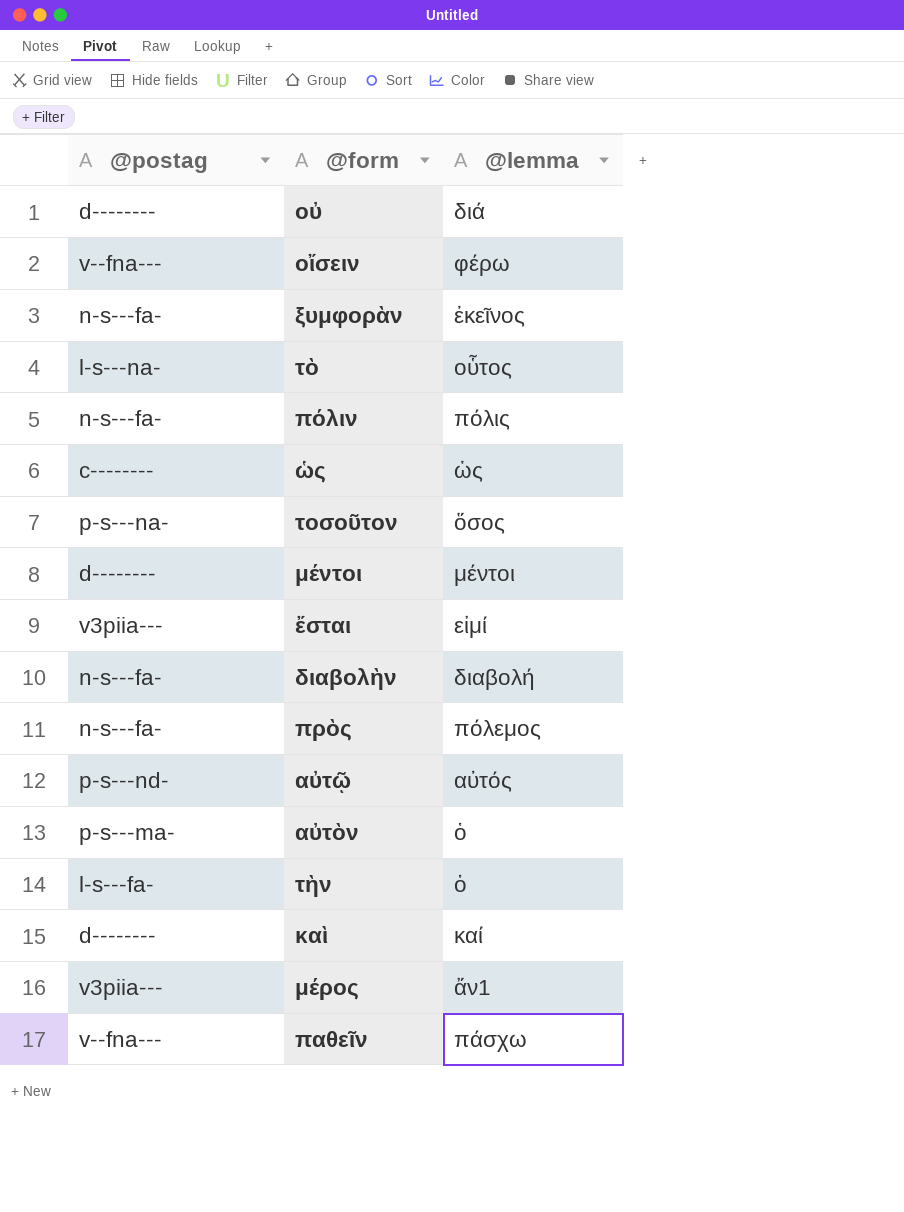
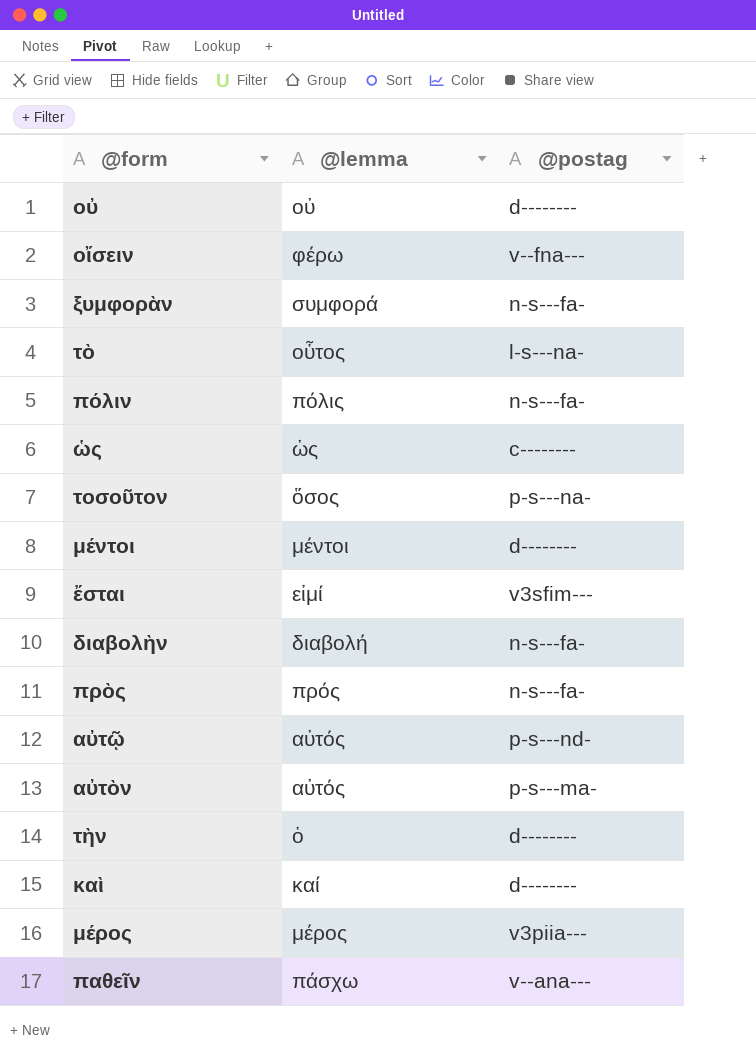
column @postag | position: 1 -> 3
οὐ | @lemma: διά -> οὐ
ξυμφορὰν | @lemma: ἐκεῖνος -> συμφορά
ἔσται | @postag: v3piia--- -> v3sfim---
πρὸς | @lemma: πόλεμος -> πρός
αὐτὸν | @lemma: ὁ -> αὐτός
τὴν | @postag: l-s---fa- -> d--------
μέρος | @lemma: ἄν1 -> μέρος
παθεῖν | @postag: v--fna--- -> v--ana---

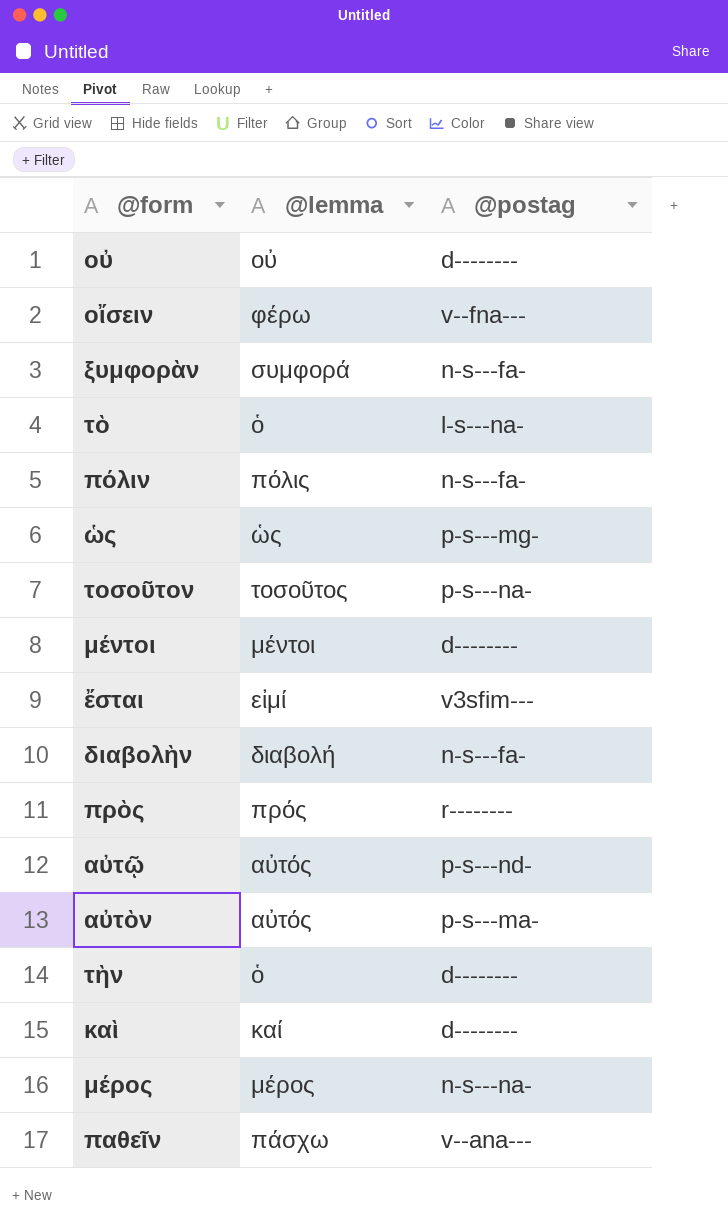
τὸ | @lemma: οὗτος -> ὁ
ὡς | @postag: c-------- -> p-s---mg-
τοσοῦτον | @lemma: ὅσος -> τοσοῦτος
πρὸς | @postag: n-s---fa- -> r--------
μέρος | @postag: v3piia--- -> n-s---na-

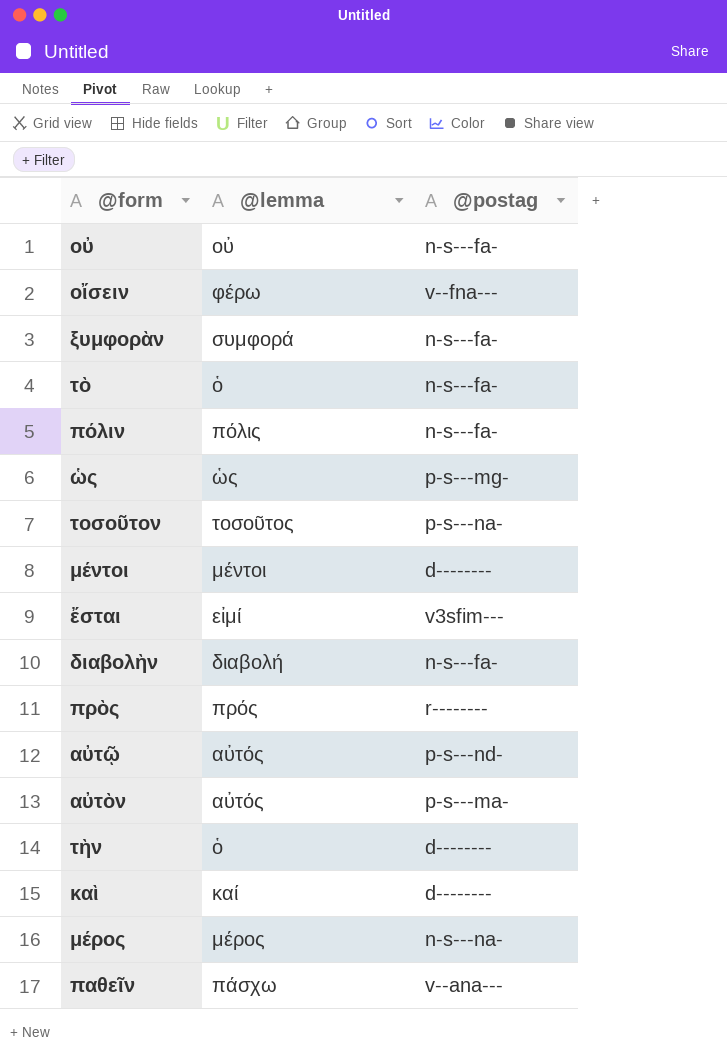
οὐ | @postag: d-------- -> n-s---fa-
τὸ | @postag: l-s---na- -> n-s---fa-

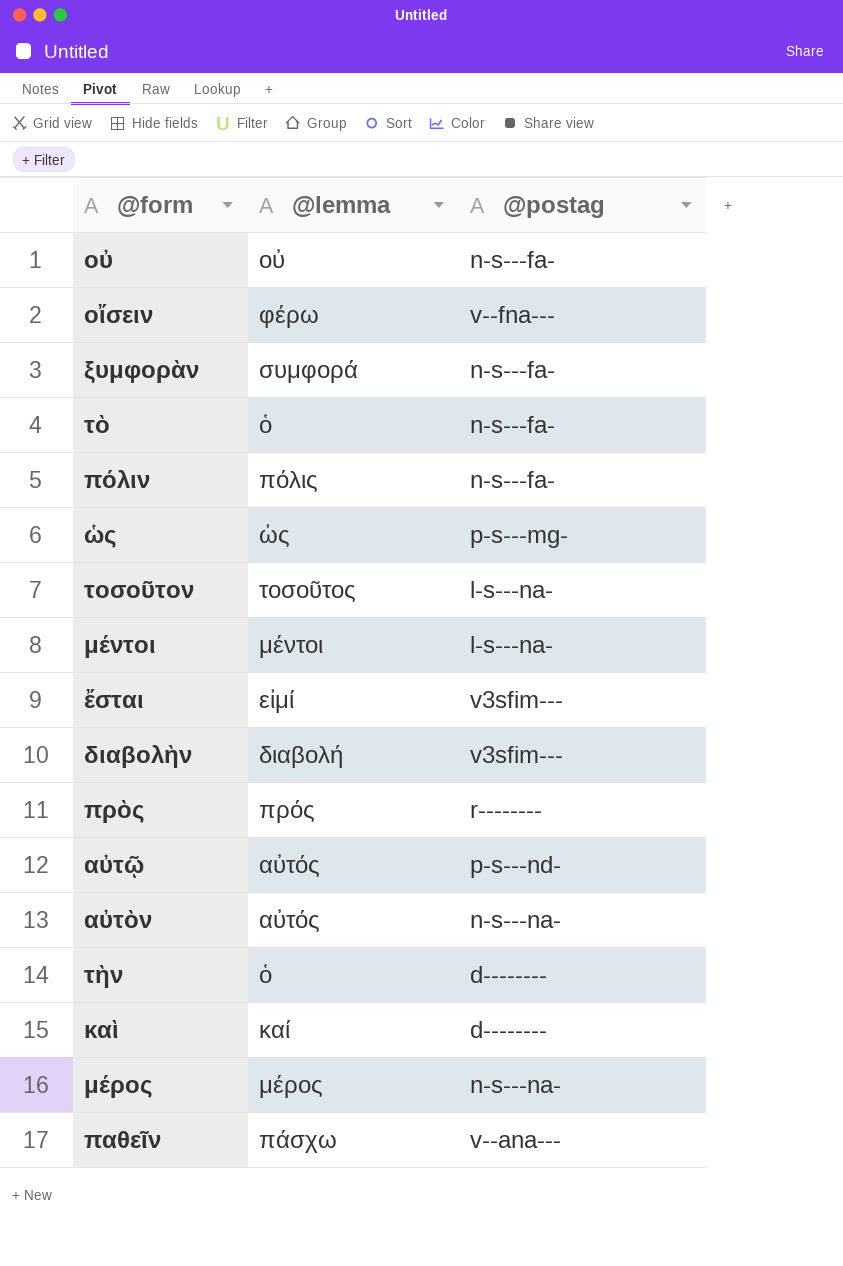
τοσοῦτον | @postag: p-s---na- -> l-s---na-
μέντοι | @postag: d-------- -> l-s---na-
διαβολὴν | @postag: n-s---fa- -> v3sfim---
αὐτὸν | @postag: p-s---ma- -> n-s---na-

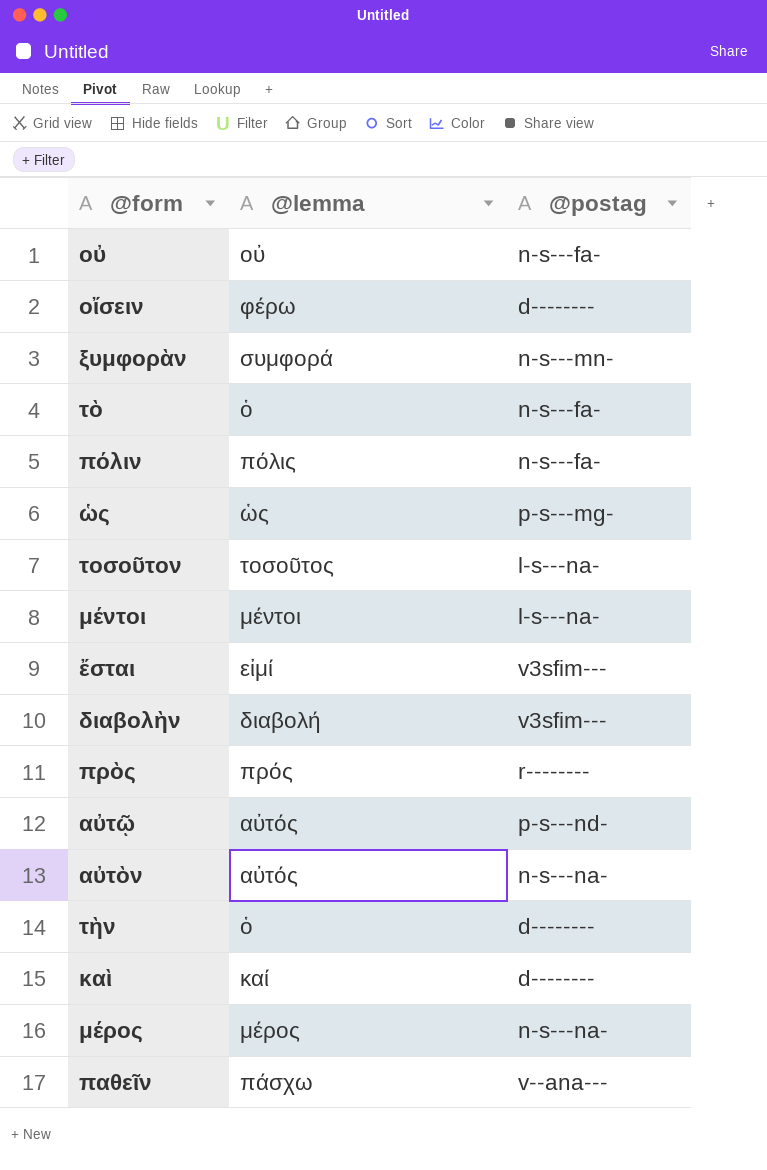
οἴσειν | @postag: v--fna--- -> d--------
ξυμφορὰν | @postag: n-s---fa- -> n-s---mn-

